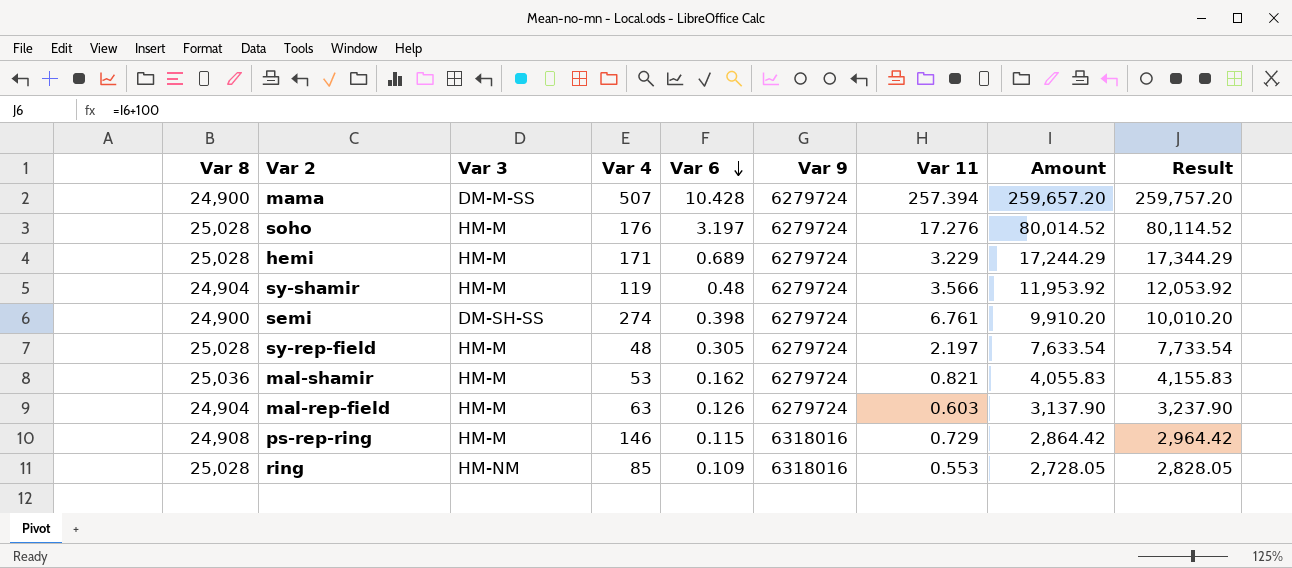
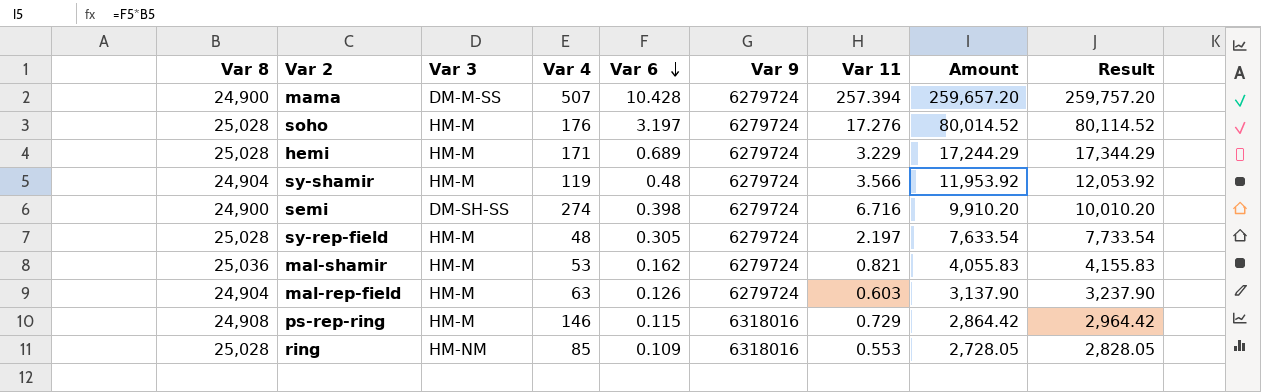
semi | Var 11: 6.761 -> 6.716

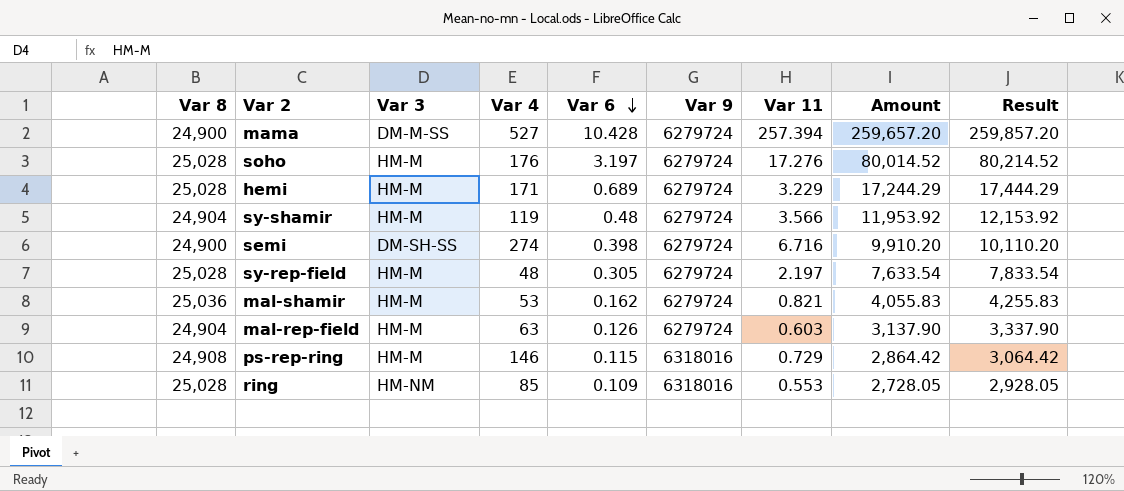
column Result | formula: [Amount] + 100 -> [Amount] + 200
mama | Var 4: 507 -> 527

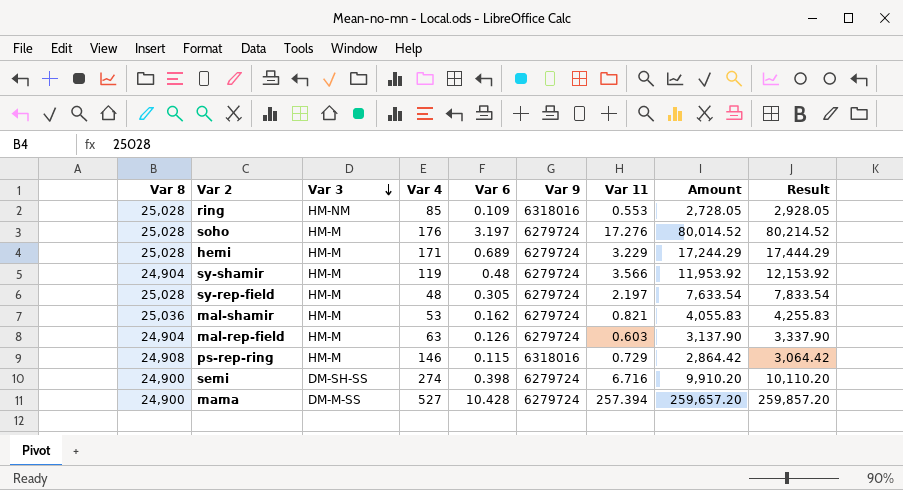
row order: Var 6 descending -> Var 3 descending

